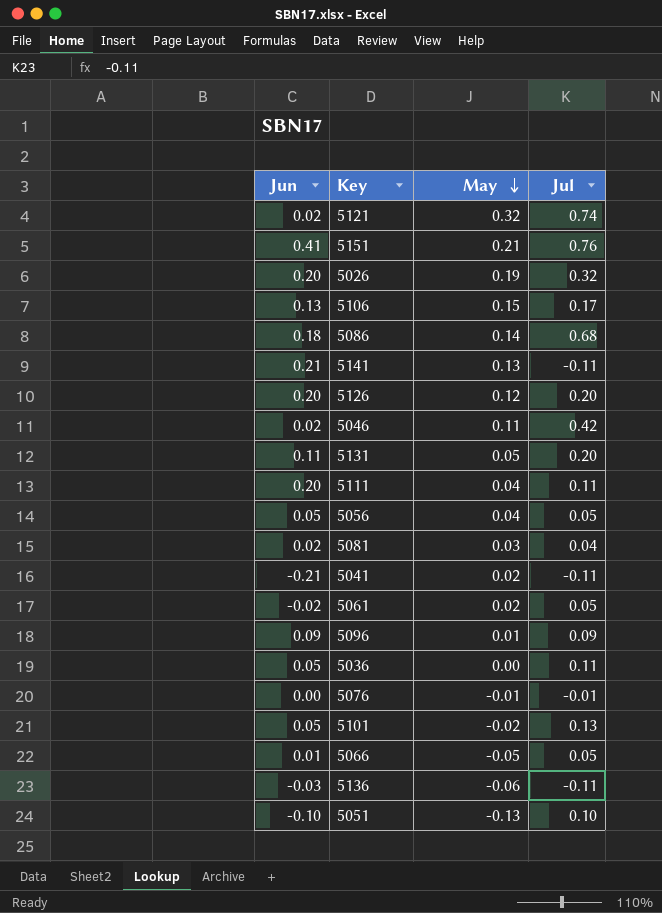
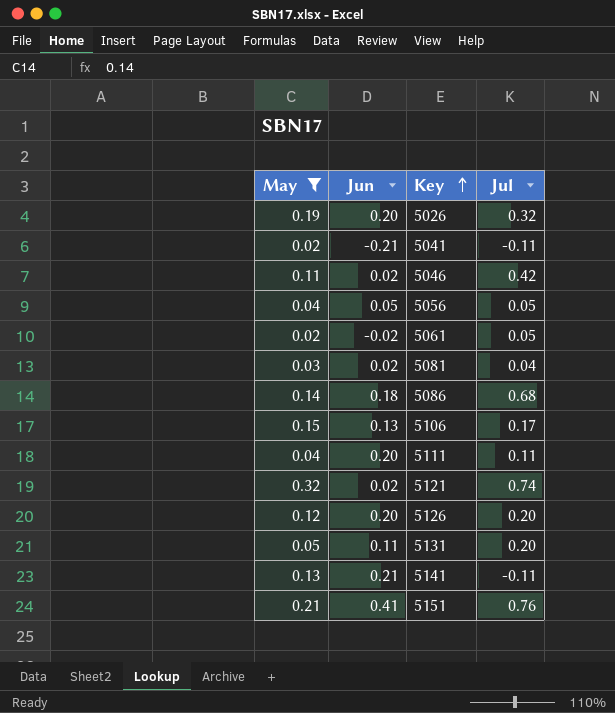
filter: none -> May >= 0.02
row order: May descending -> Key ascending
column May | position: 3 -> 1

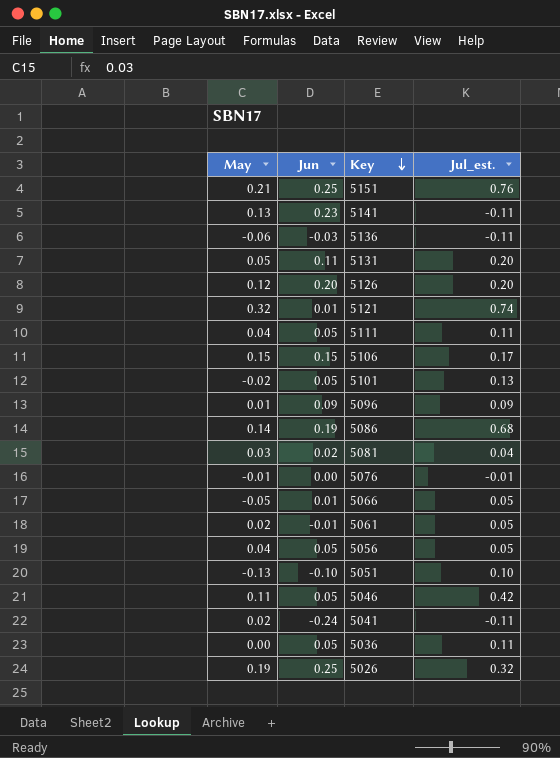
filter: May >= 0.02 -> none
row order: Key ascending -> Key descending
column name: Jul -> Jul_est.
5151 | Jun: 0.41 -> 0.25
5141 | Jun: 0.21 -> 0.23
5121 | Jun: 0.02 -> 0.01
5111 | Jun: 0.20 -> 0.05
5106 | Jun: 0.13 -> 0.15
5086 | Jun: 0.18 -> 0.19
5061 | Jun: -0.02 -> -0.01
5046 | Jun: 0.02 -> 0.05
5041 | Jun: -0.21 -> -0.24
5026 | Jun: 0.20 -> 0.25

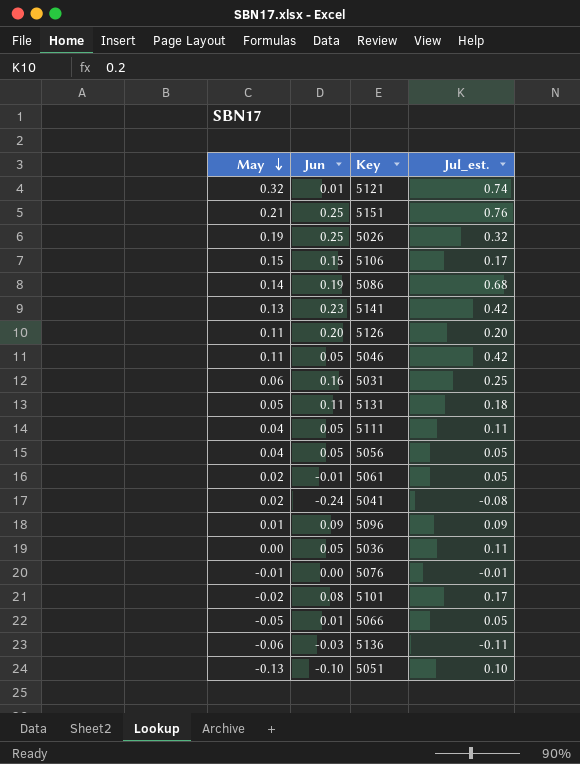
row order: Key descending -> May descending
row 5081: 0.03 | 0.02 | 0.04 -> none
5141 | Jul_est.: -0.11 -> 0.42
5126 | May: 0.12 -> 0.11
row 5031: none -> 0.06 | 0.16 | 0.25
5131 | Jul_est.: 0.20 -> 0.18
5041 | Jul_est.: -0.11 -> -0.08
5101 | Jun: 0.05 -> 0.08
5101 | Jul_est.: 0.13 -> 0.17

